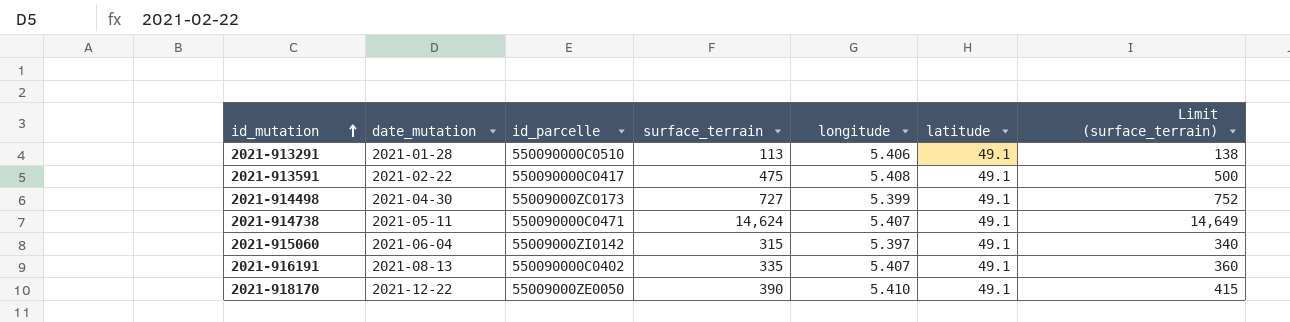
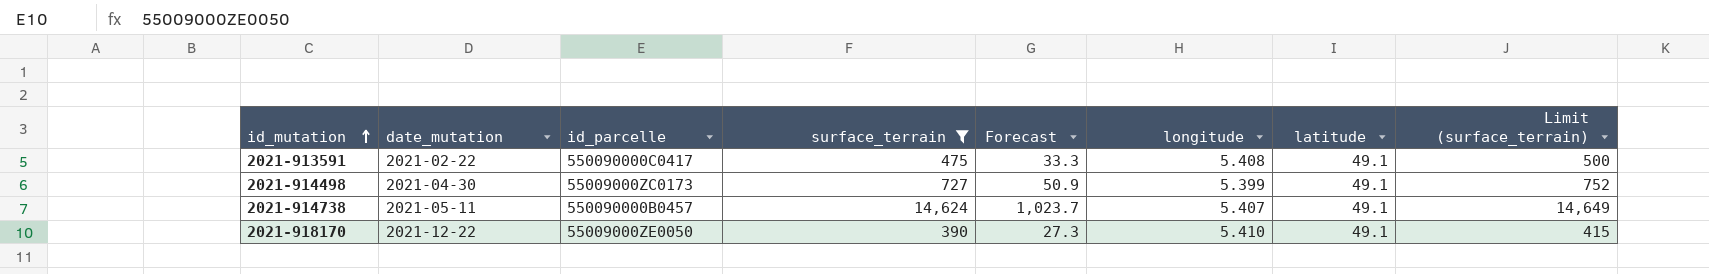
filter: none -> surface_terrain >= 390
column Forecast | formula: none -> [surface_terrain] * 0.07
2021-914738 | id_parcelle: 550090000C0471 -> 550090000B0457

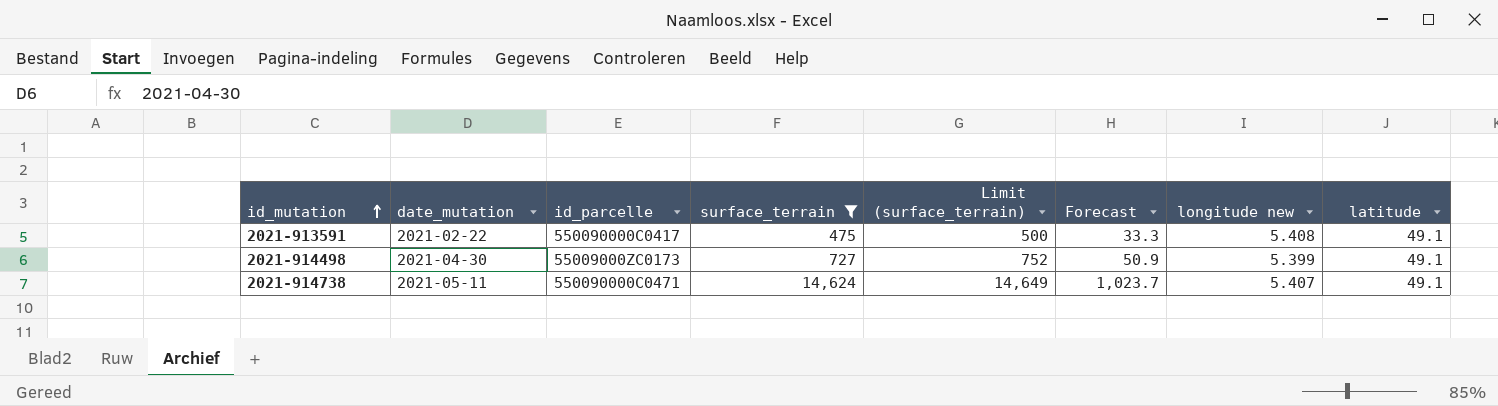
column Limit (surface_terrain) | position: 8 -> 5
column name: longitude -> longitude new
row 2021-918170: 2021-12-22 | 55009000ZE0050 | 390 | 27.3 | 5.410 | 49.1 | 415 -> none
2021-914738 | id_parcelle: 550090000B0457 -> 550090000C0471

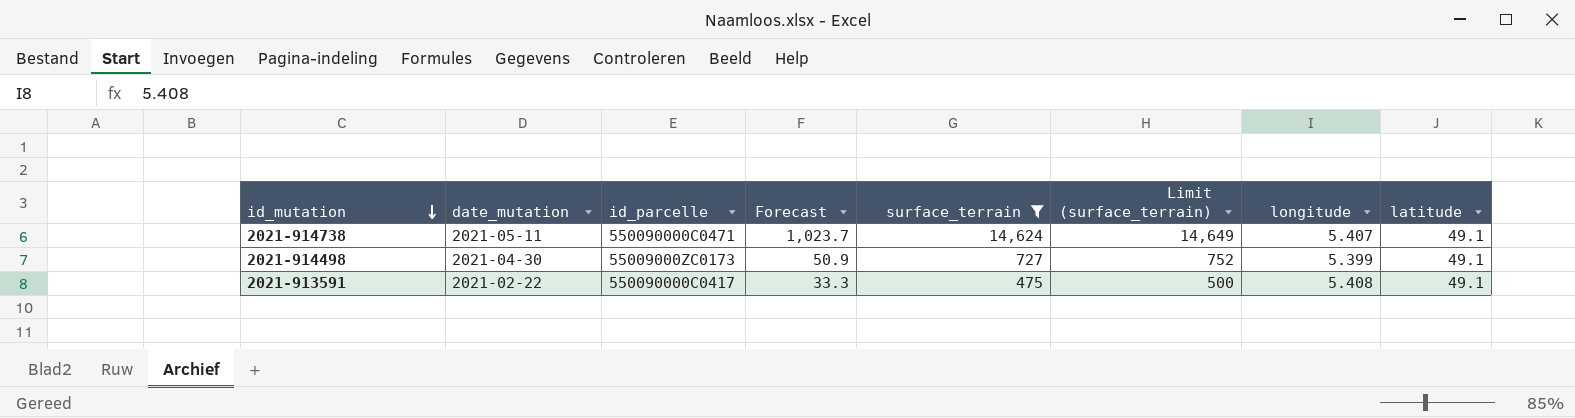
row order: id_mutation ascending -> id_mutation descending
column Forecast | position: 6 -> 4
column name: longitude new -> longitude

